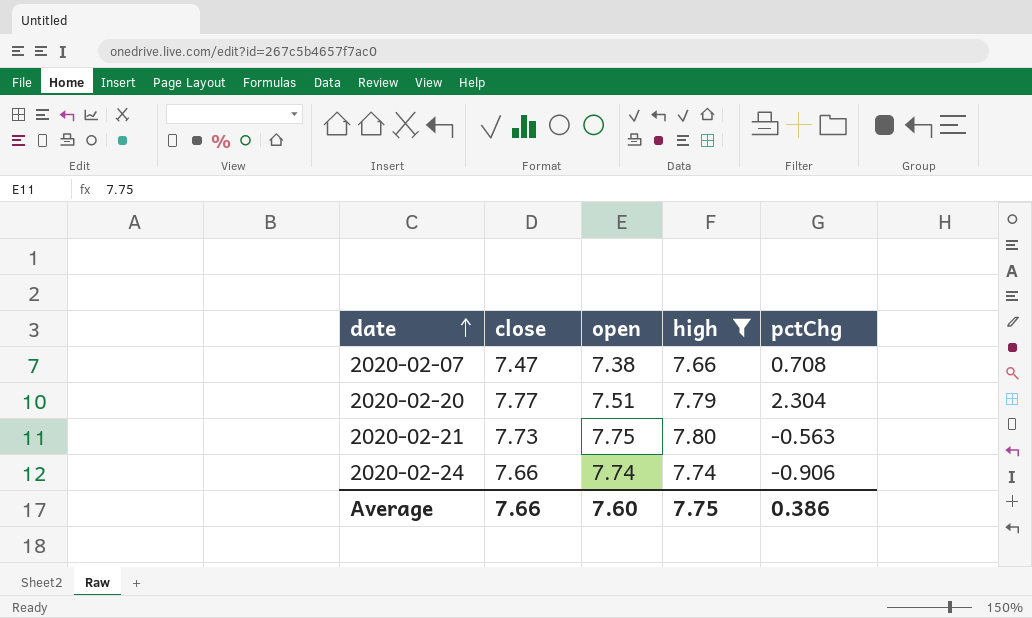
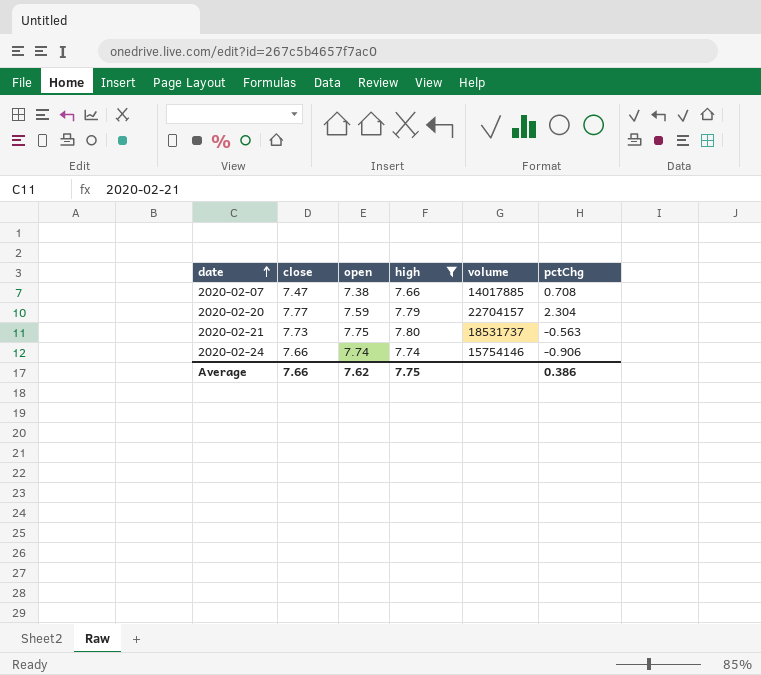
column volume | position: none -> 5
2020-02-20 | open: 7.51 -> 7.59
Average | open: 7.60 -> 7.62

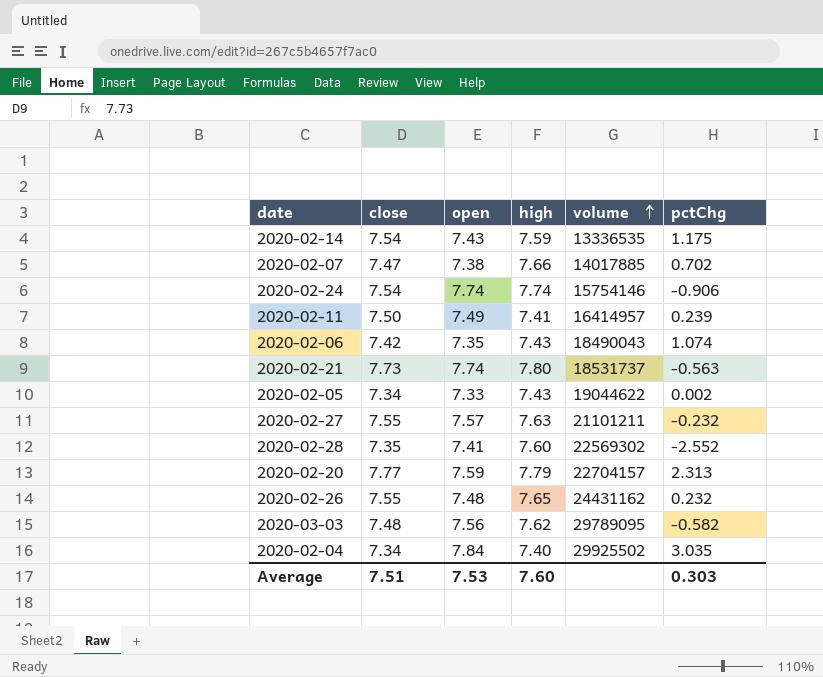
filter: high >= 7.66 -> none
row order: date ascending -> volume ascending
2020-02-07 | pctChg: 0.708 -> 0.702
2020-02-24 | close: 7.66 -> 7.54
2020-02-21 | open: 7.75 -> 7.74
2020-02-20 | pctChg: 2.304 -> 2.313
Average | close: 7.66 -> 7.51
Average | open: 7.62 -> 7.53
Average | high: 7.75 -> 7.60
Average | pctChg: 0.386 -> 0.303

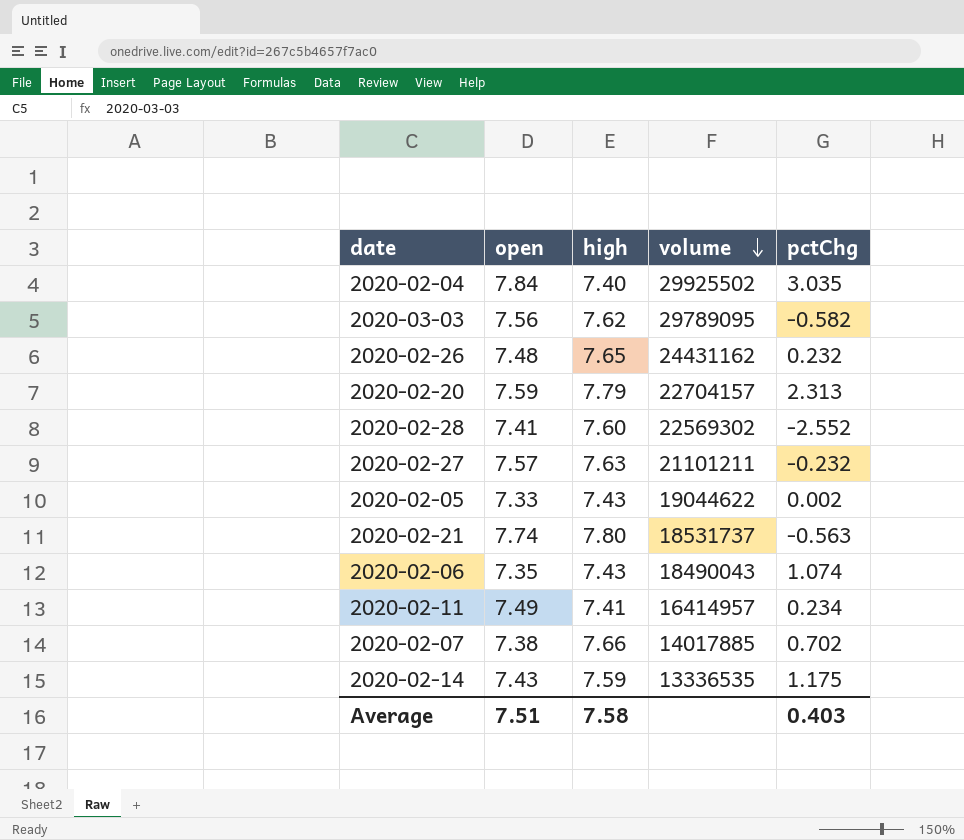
row order: volume ascending -> volume descending
column close | position: 2 -> none
row 2020-02-24: 7.54 | 7.74 | 7.74 | 15754146 | -0.906 -> none
2020-02-11 | pctChg: 0.239 -> 0.234
Average | open: 7.53 -> 7.51
Average | high: 7.60 -> 7.58
Average | pctChg: 0.303 -> 0.403

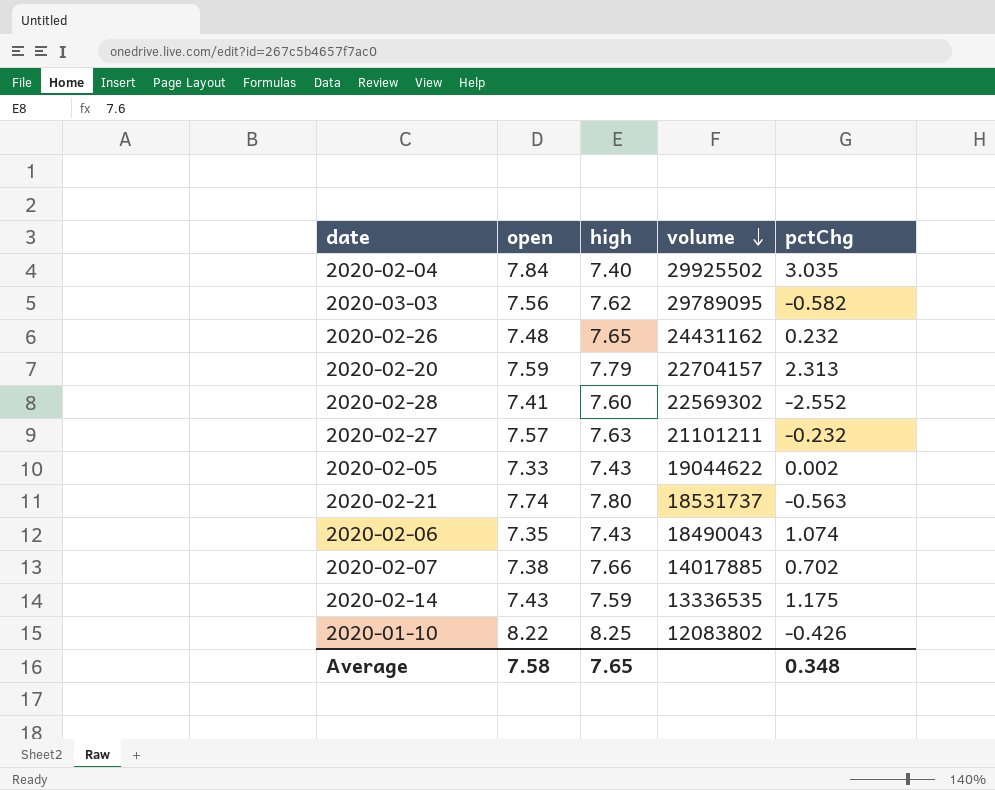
row 2020-02-11: 7.49 | 7.41 | 16414957 | 0.234 -> none
row 2020-01-10: none -> 8.22 | 8.25 | 12083802 | -0.426
Average | open: 7.51 -> 7.58
Average | high: 7.58 -> 7.65
Average | pctChg: 0.403 -> 0.348

